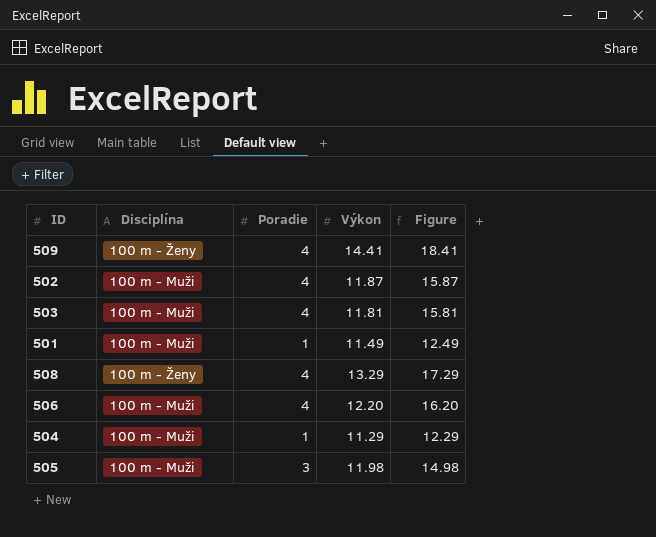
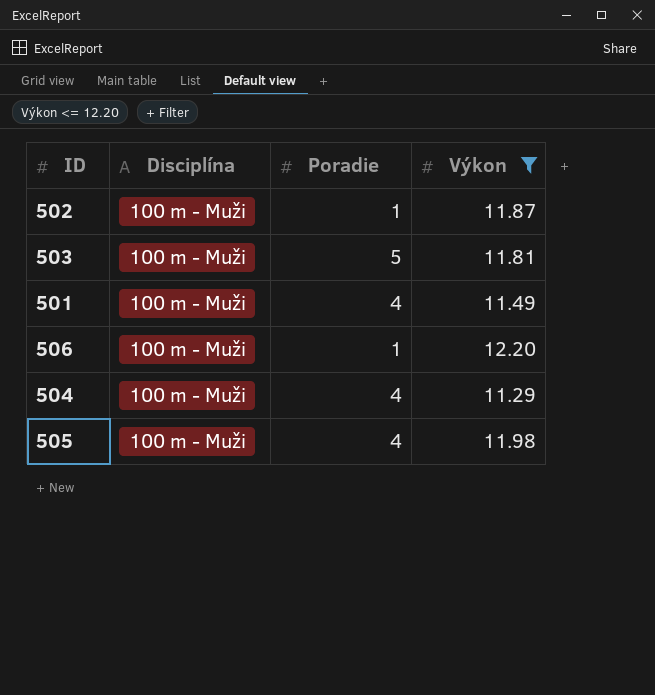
filter: none -> Výkon <= 12.20
column Figure | formula: [Poradie] + [Výkon] -> none
502 | Poradie: 4 -> 1
503 | Poradie: 4 -> 5
501 | Poradie: 1 -> 4
506 | Poradie: 4 -> 1
504 | Poradie: 1 -> 4
505 | Poradie: 3 -> 4

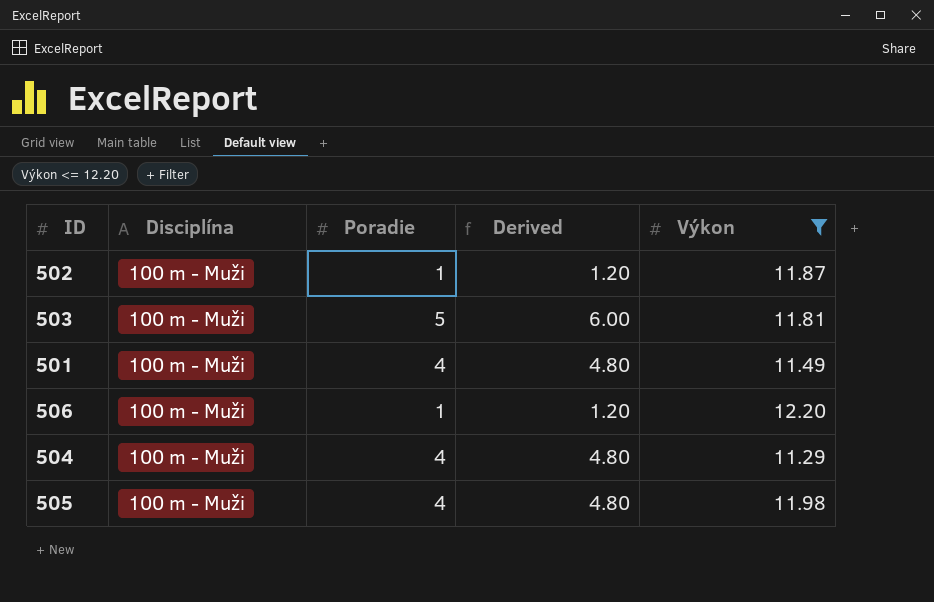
column Derived | formula: none -> [Poradie] * 1.2

